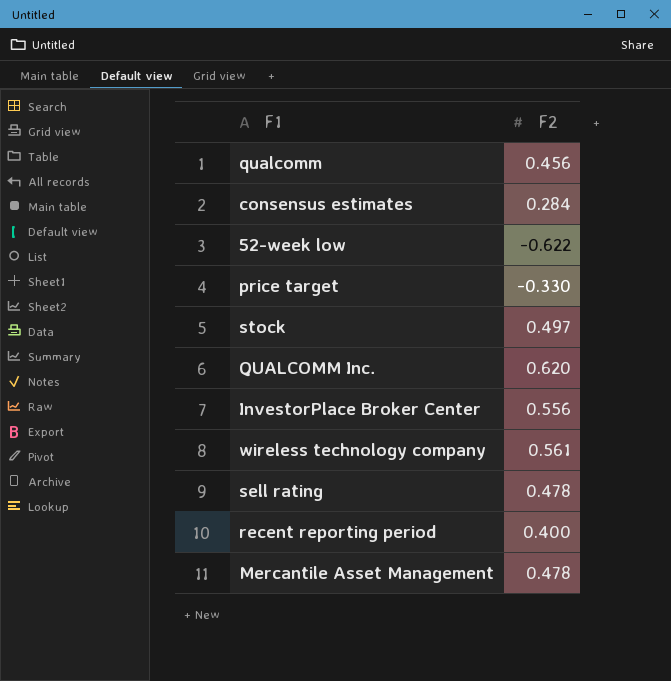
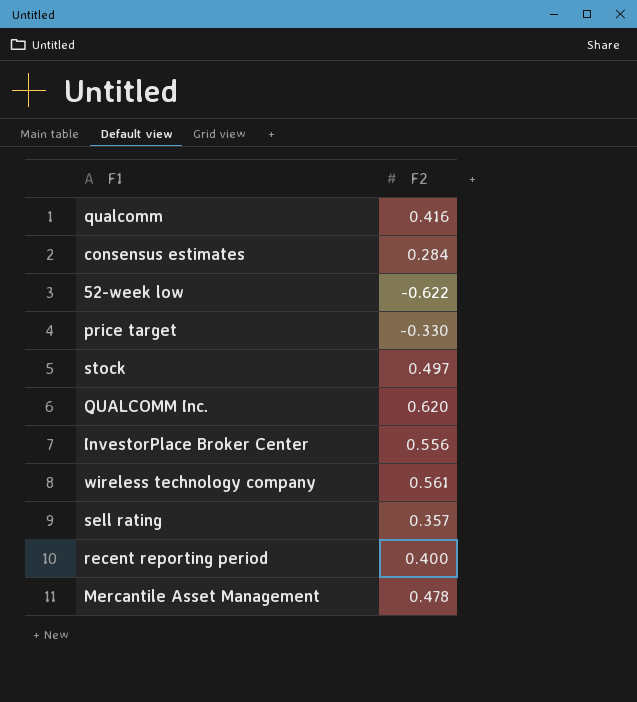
qualcomm | F2: 0.456 -> 0.416
sell rating | F2: 0.478 -> 0.357

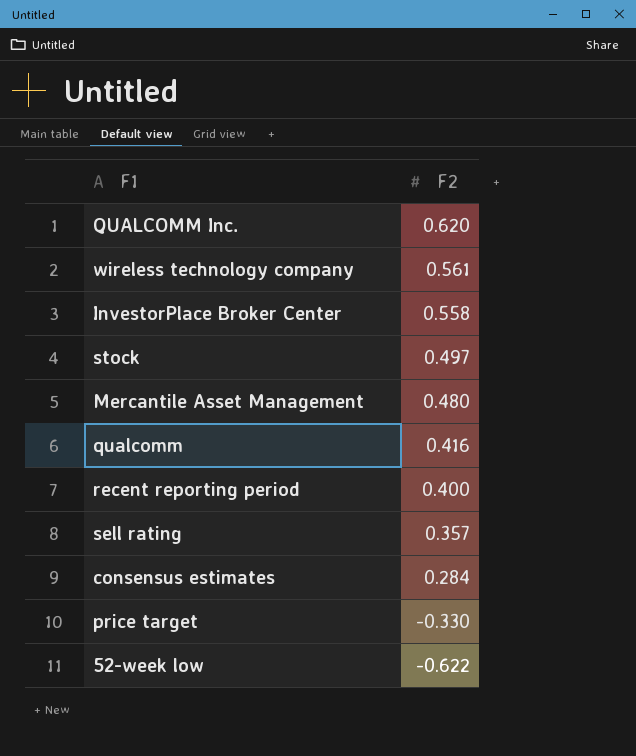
row order: none -> F2 descending
InvestorPlace Broker Center | F2: 0.556 -> 0.558
Mercantile Asset Management | F2: 0.478 -> 0.480

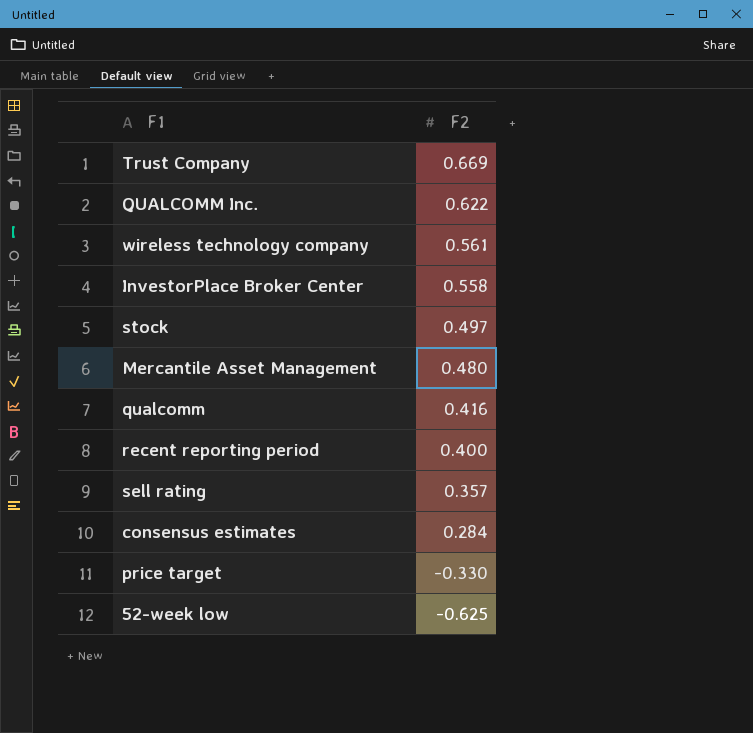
row Trust Company: none -> 0.669
QUALCOMM Inc. | F2: 0.620 -> 0.622
52-week low | F2: -0.622 -> -0.625

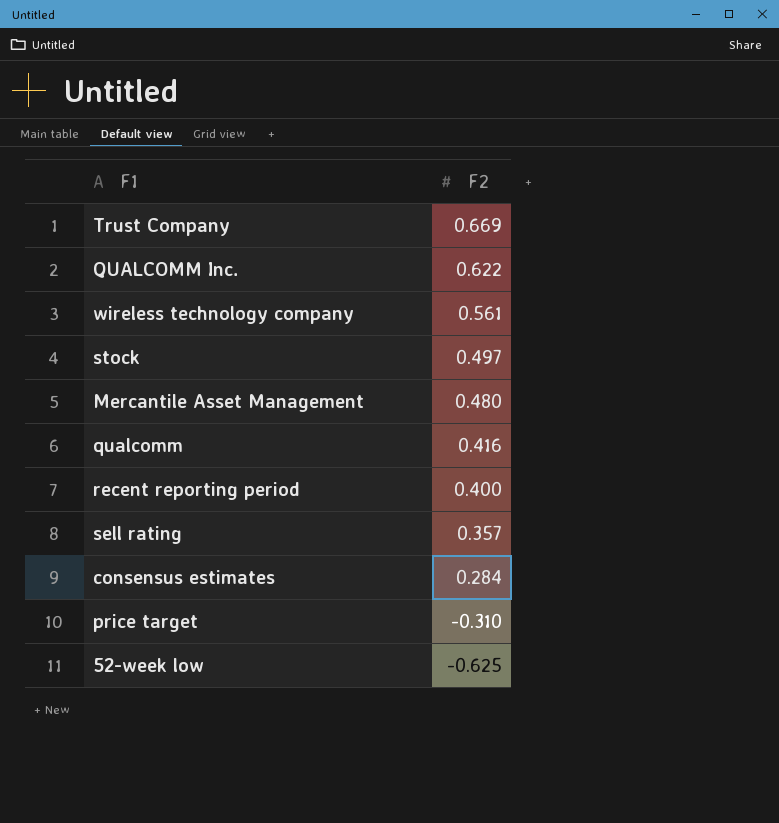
row InvestorPlace Broker Center: 0.558 -> none
price target | F2: -0.330 -> -0.310

